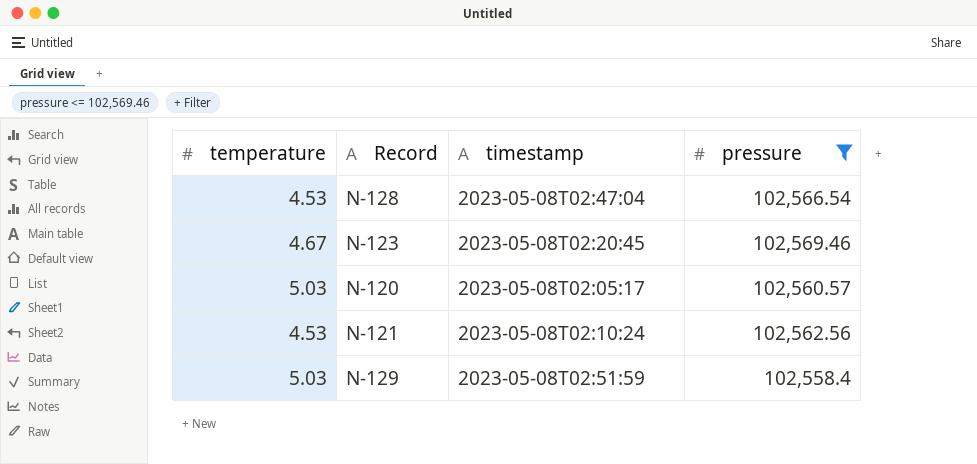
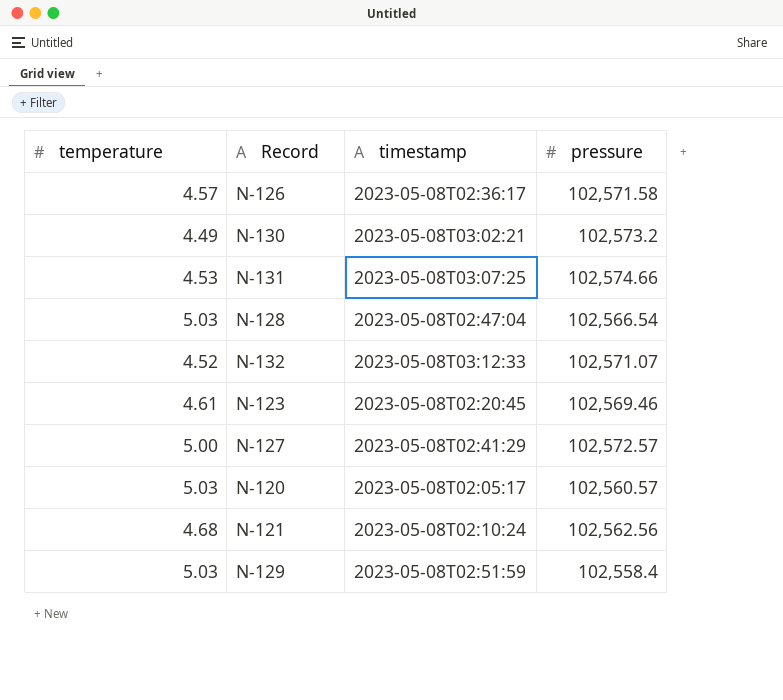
filter: pressure <= 102,569.46 -> none
N-128 | temperature: 4.53 -> 5.03
N-123 | temperature: 4.67 -> 4.61
N-121 | temperature: 4.53 -> 4.68

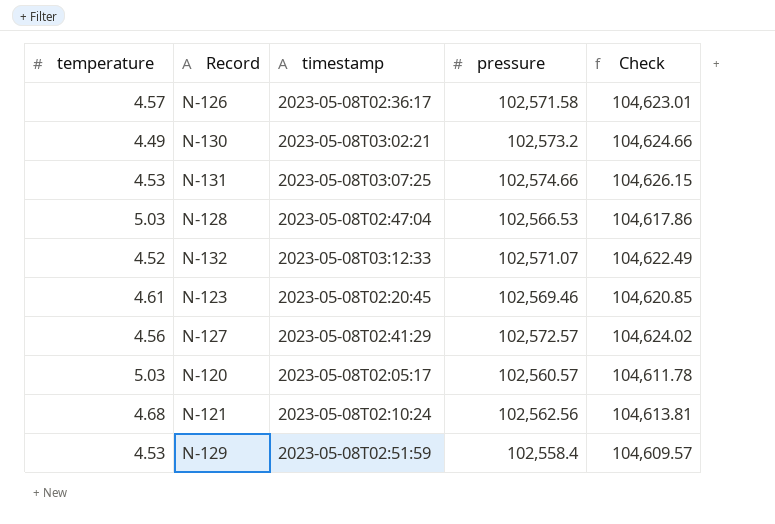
column Check | formula: none -> [pressure] * 1.02
N-128 | pressure: 102,566.54 -> 102,566.53
N-127 | temperature: 5.00 -> 4.56
N-129 | temperature: 5.03 -> 4.53

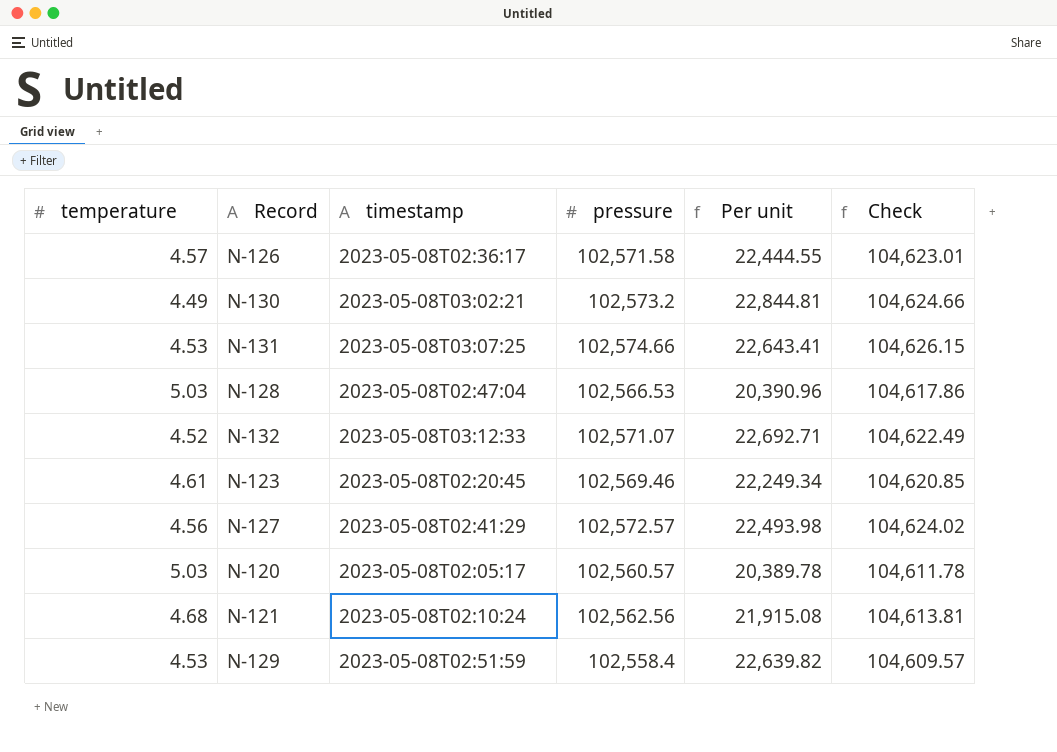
column Per unit | formula: none -> [pressure] / [temperature]

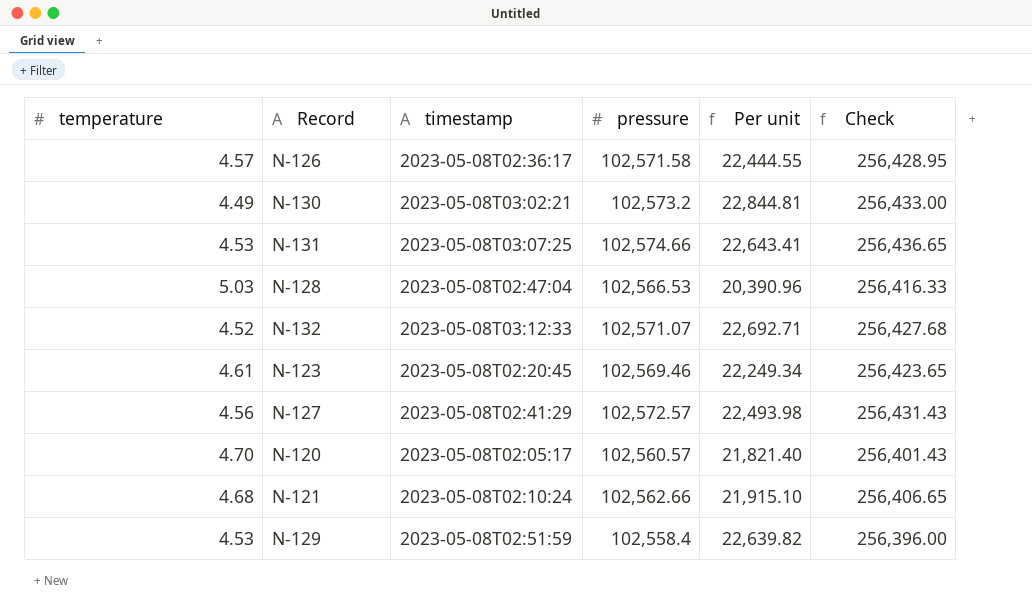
column Check | formula: [pressure] * 1.02 -> [pressure] * 2.5
N-120 | temperature: 5.03 -> 4.70
N-120 | Per unit: 20,389.78 -> 21,821.40
N-121 | pressure: 102,562.56 -> 102,562.66
N-121 | Per unit: 21,915.08 -> 21,915.10

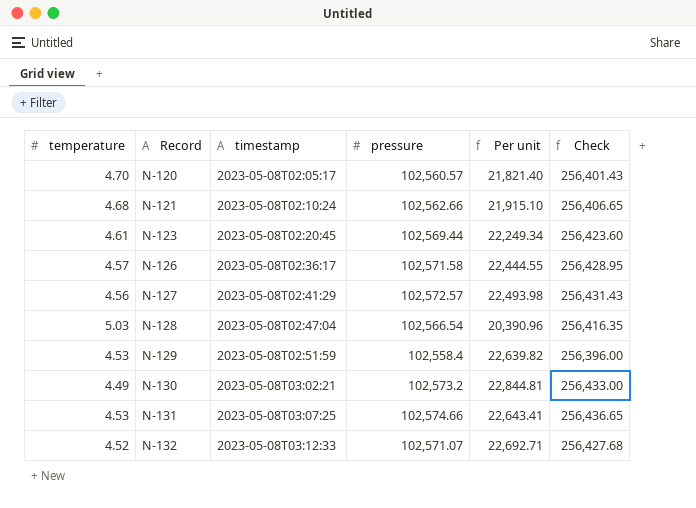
row order: none -> Record ascending
N-123 | pressure: 102,569.46 -> 102,569.44
N-123 | Check: 256,423.65 -> 256,423.60
N-128 | pressure: 102,566.53 -> 102,566.54
N-128 | Check: 256,416.33 -> 256,416.35

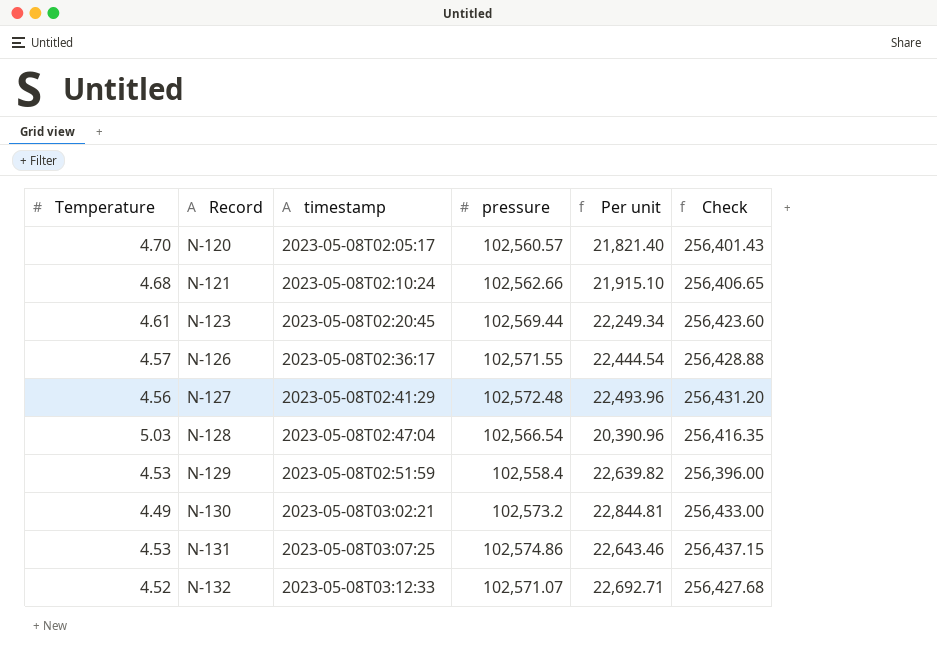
column name: temperature -> Temperature
N-126 | pressure: 102,571.58 -> 102,571.55
N-126 | Per unit: 22,444.55 -> 22,444.54
N-126 | Check: 256,428.95 -> 256,428.88
N-127 | pressure: 102,572.57 -> 102,572.48
N-127 | Per unit: 22,493.98 -> 22,493.96
N-127 | Check: 256,431.43 -> 256,431.20
N-131 | pressure: 102,574.66 -> 102,574.86
N-131 | Per unit: 22,643.41 -> 22,643.46
N-131 | Check: 256,436.65 -> 256,437.15

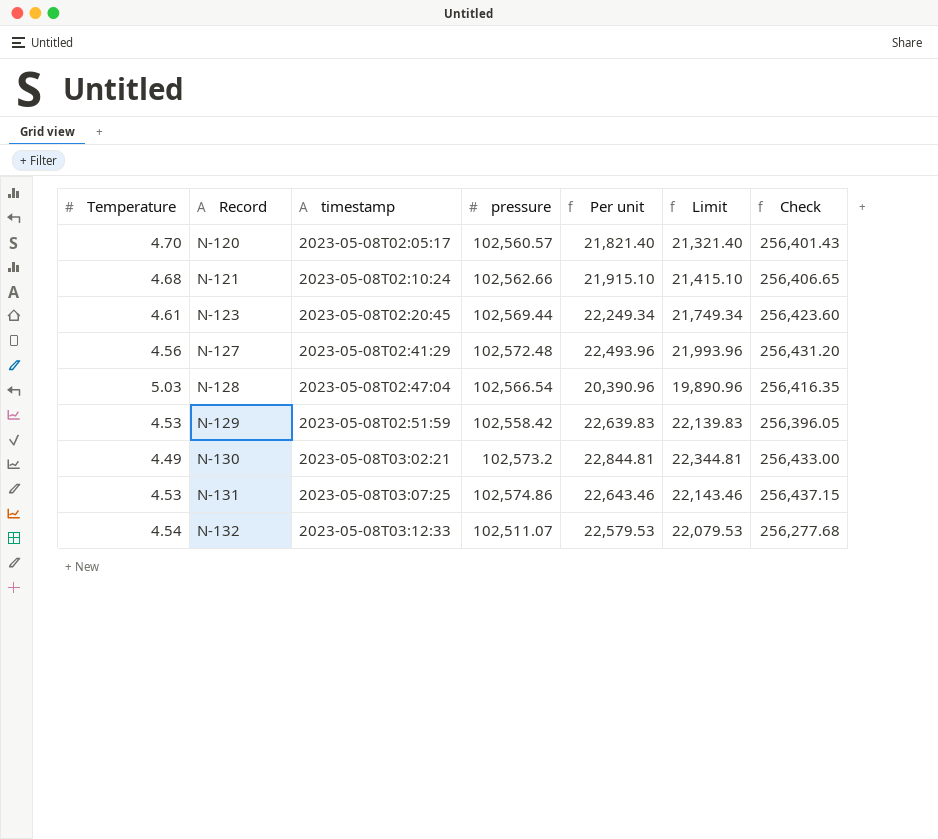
column Limit | formula: none -> [Per unit] - 500
row N-126: 4.57 | 2023-05-08T02:36:17 | 102,571.55 | 22,444.54 | 256,428.88 -> none
N-129 | pressure: 102,558.4 -> 102,558.42
N-129 | Per unit: 22,639.82 -> 22,639.83
N-129 | Check: 256,396.00 -> 256,396.05
N-132 | Temperature: 4.52 -> 4.54
N-132 | pressure: 102,571.07 -> 102,511.07
N-132 | Per unit: 22,692.71 -> 22,579.53
N-132 | Check: 256,427.68 -> 256,277.68

